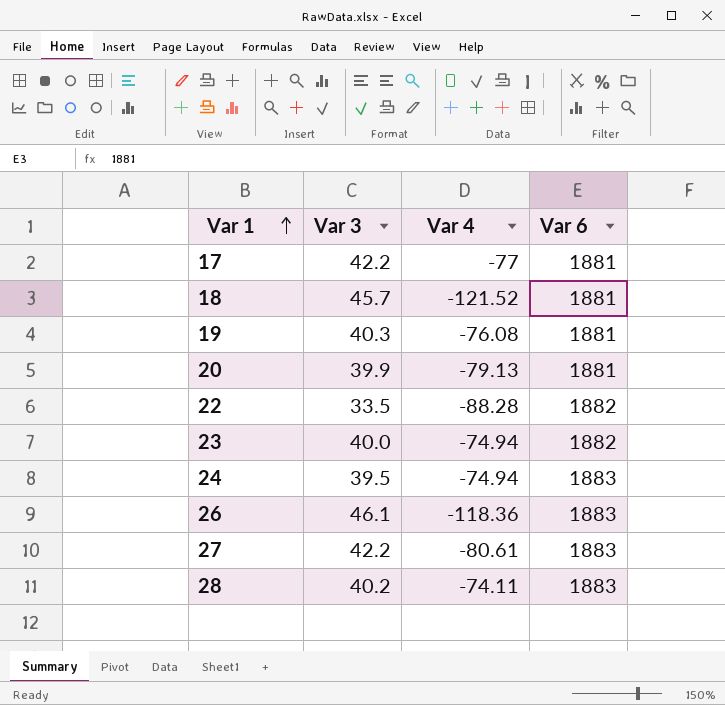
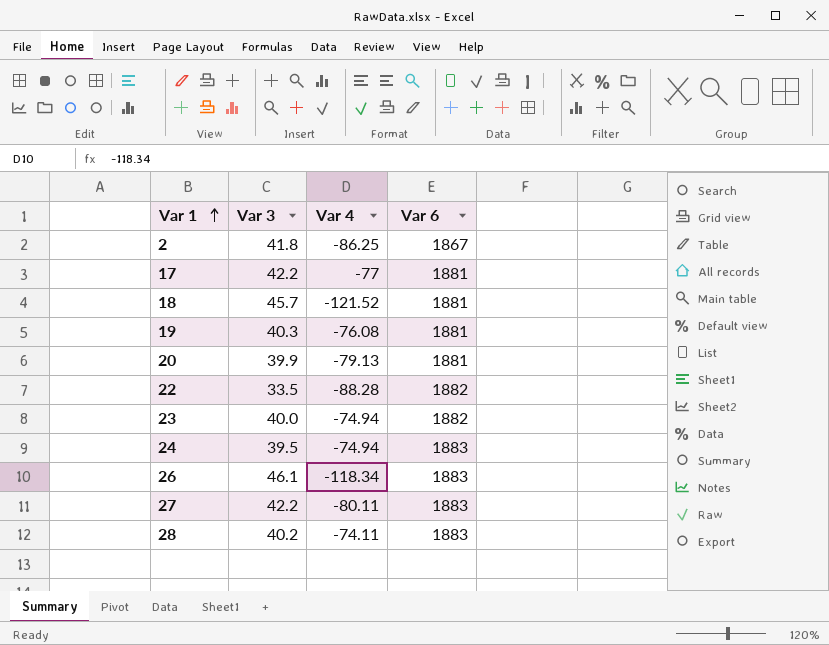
row 2: none -> 41.8 | -86.25 | 1867
26 | Var 4: -118.36 -> -118.34
27 | Var 4: -80.61 -> -80.11

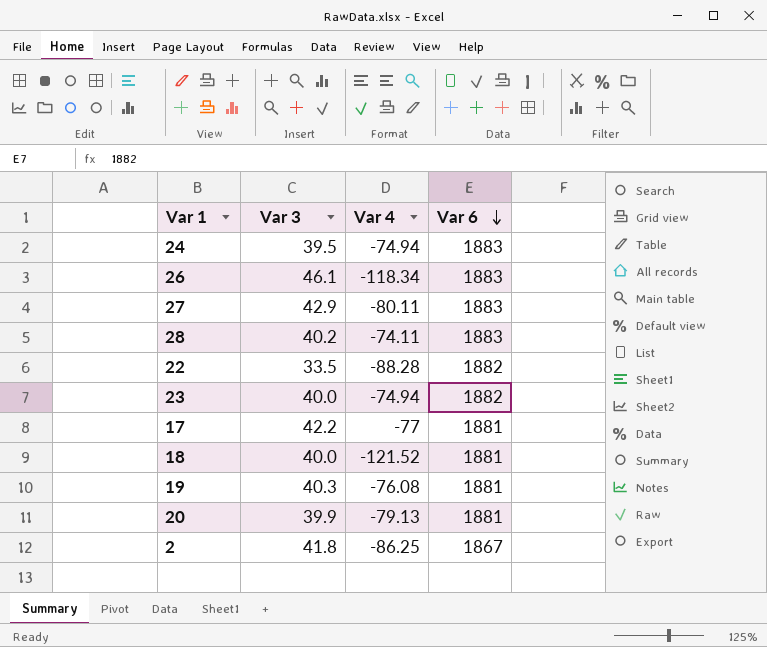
row order: Var 1 ascending -> Var 6 descending
27 | Var 3: 42.2 -> 42.9
18 | Var 3: 45.7 -> 40.0

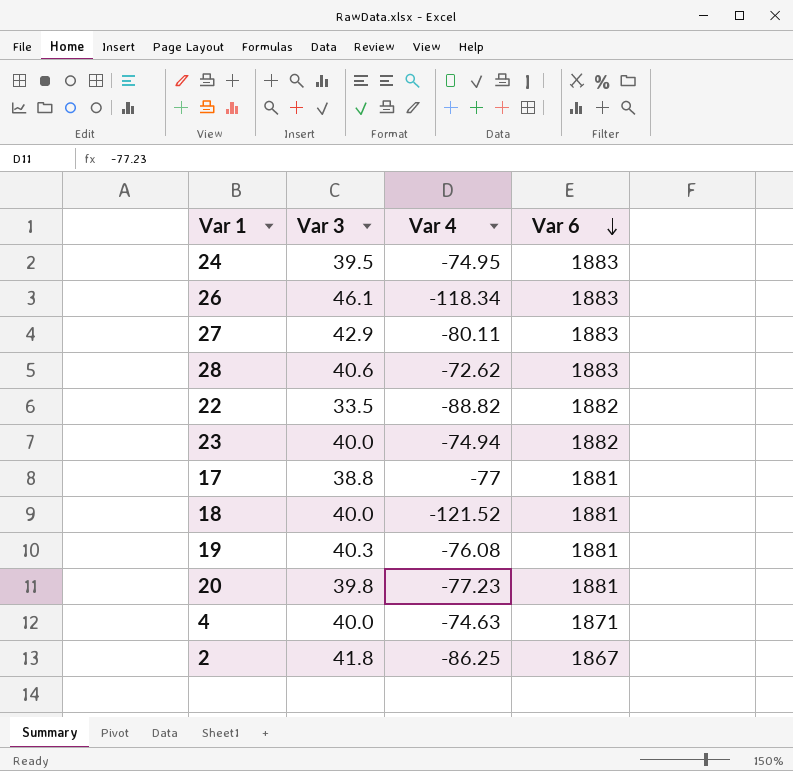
24 | Var 4: -74.94 -> -74.95
28 | Var 3: 40.2 -> 40.6
28 | Var 4: -74.11 -> -72.62
22 | Var 4: -88.28 -> -88.82
17 | Var 3: 42.2 -> 38.8
20 | Var 3: 39.9 -> 39.8
20 | Var 4: -79.13 -> -77.23
row 4: none -> 40.0 | -74.63 | 1871

